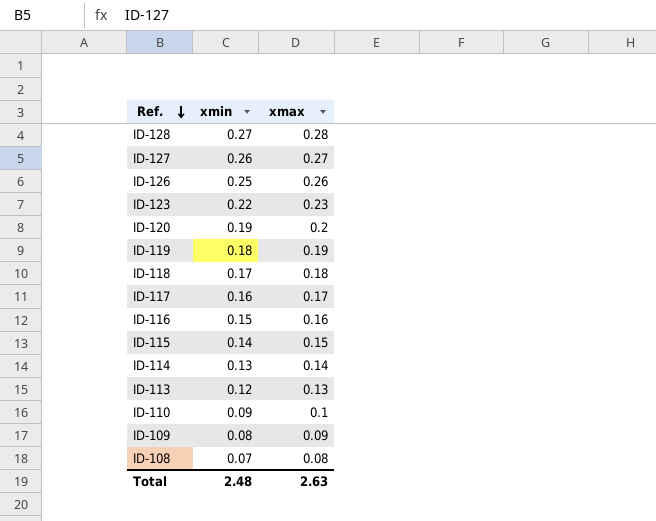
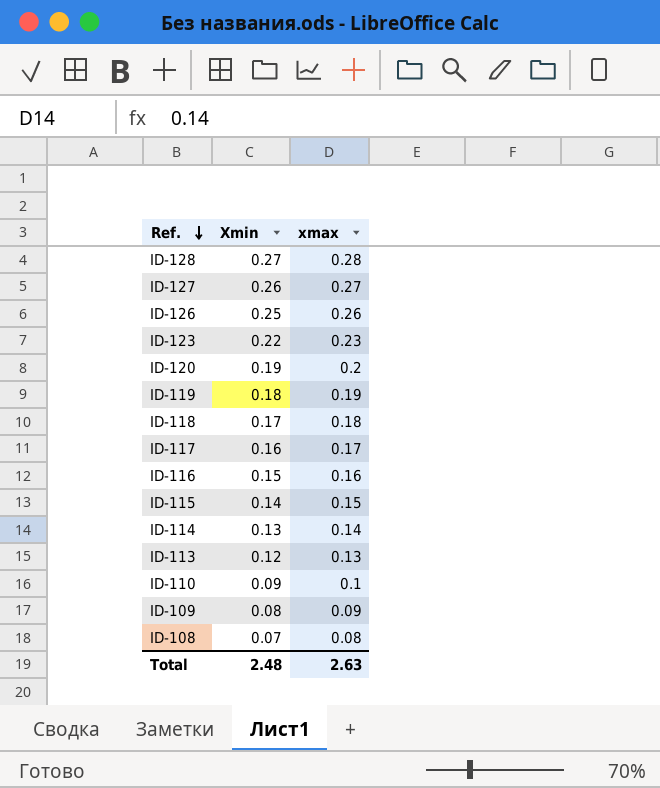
column name: xmin -> Xmin

